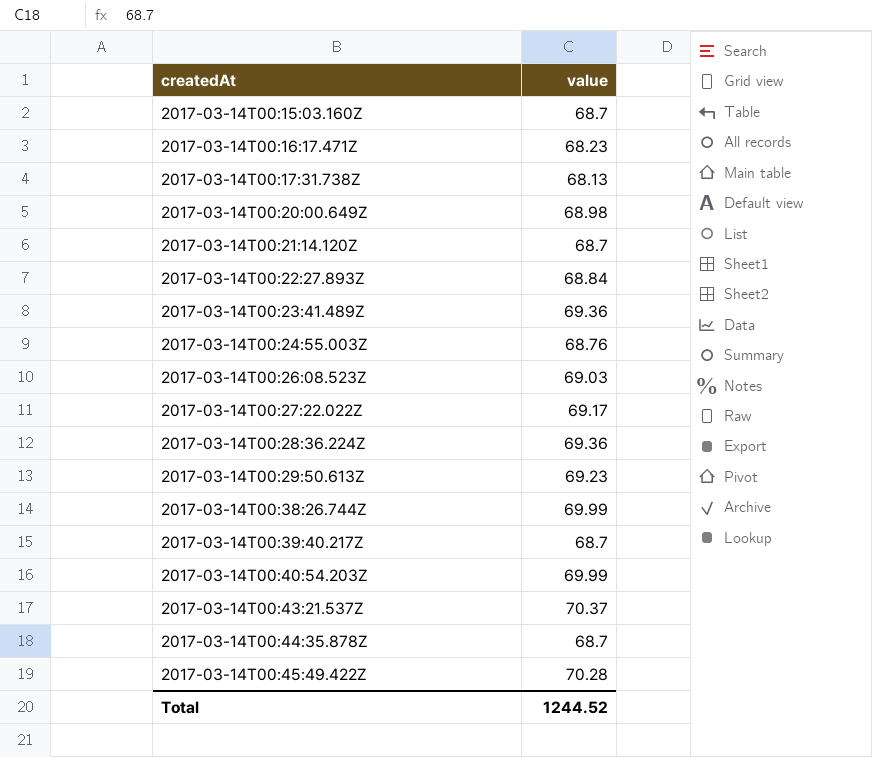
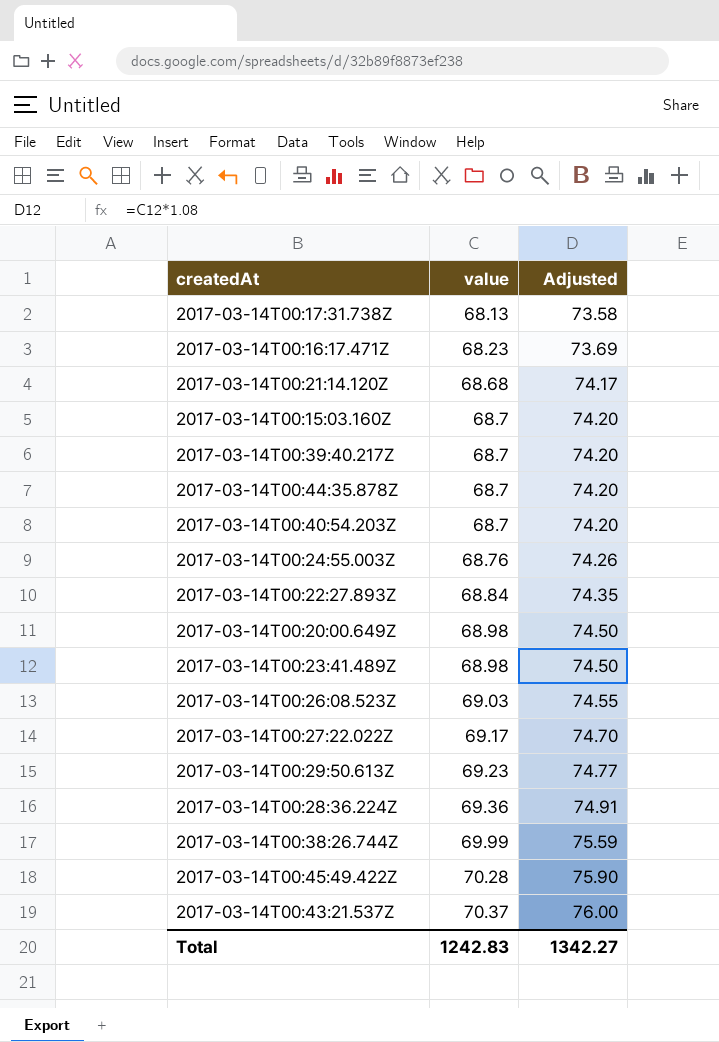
row order: createdAt ascending -> value ascending
column Adjusted | formula: none -> [value] * 1.08
2017-03-14T00:21:14.120Z | value: 68.7 -> 68.68
2017-03-14T00:40:54.203Z | value: 69.99 -> 68.7
2017-03-14T00:23:41.489Z | value: 69.36 -> 68.98
Total | value: 1244.52 -> 1242.83

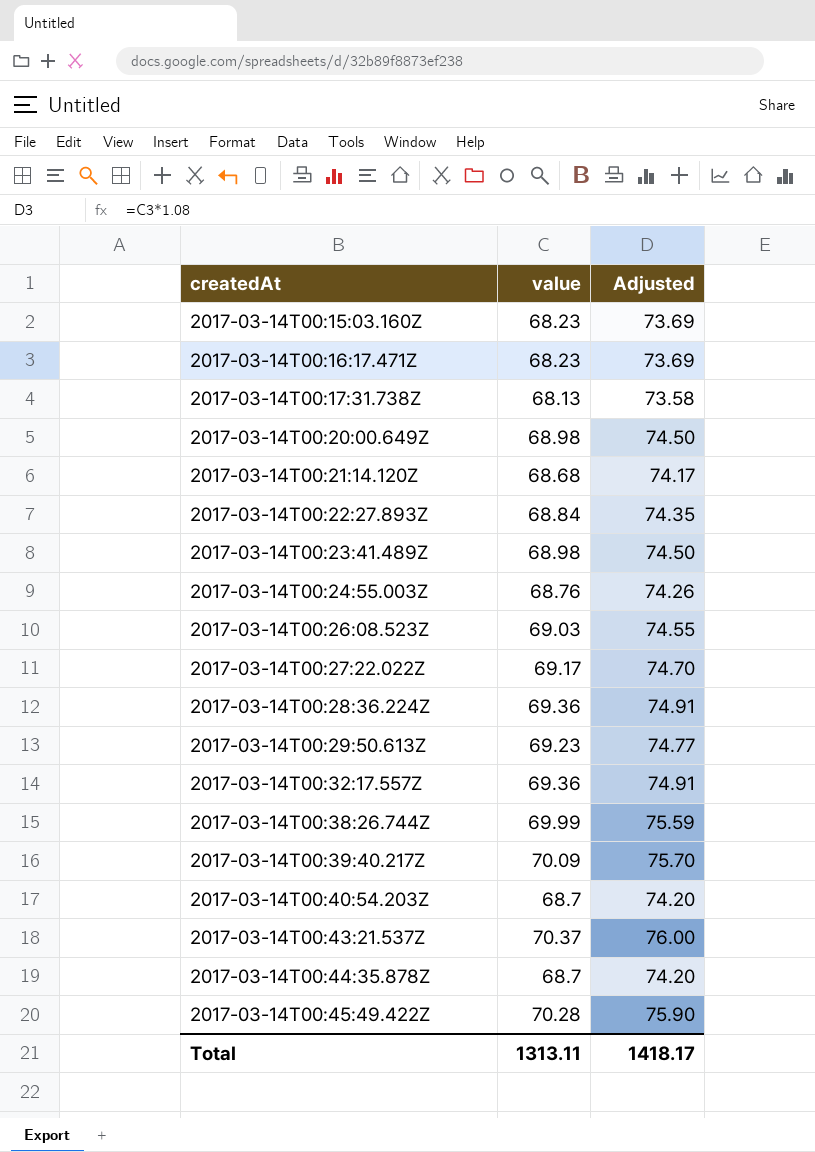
row order: value ascending -> createdAt ascending
2017-03-14T00:15:03.160Z | value: 68.7 -> 68.23
2017-03-14T00:15:03.160Z | Adjusted: 74.20 -> 73.69
row 2017-03-14T00:32:17.557Z: none -> 69.36 | 74.91
2017-03-14T00:39:40.217Z | value: 68.7 -> 70.09
2017-03-14T00:39:40.217Z | Adjusted: 74.20 -> 75.70
Total | value: 1242.83 -> 1313.11
Total | Adjusted: 1342.27 -> 1418.17

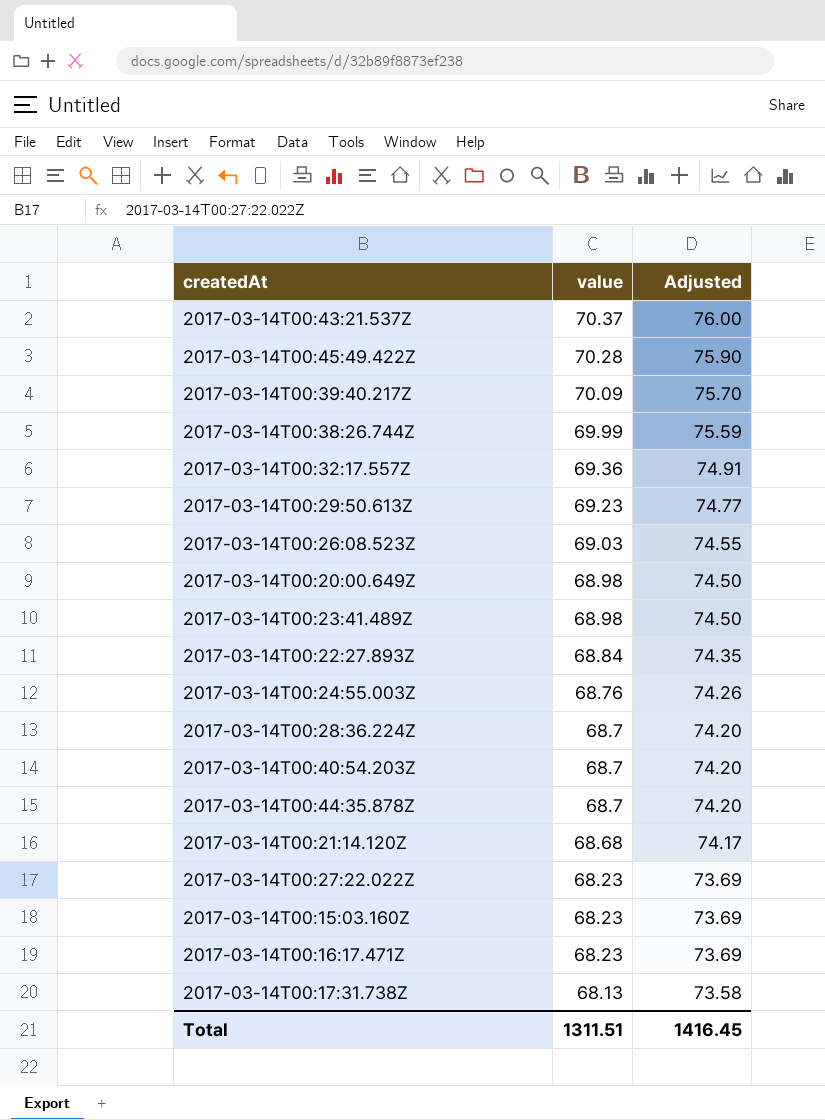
row order: createdAt ascending -> value descending
2017-03-14T00:28:36.224Z | value: 69.36 -> 68.7
2017-03-14T00:28:36.224Z | Adjusted: 74.91 -> 74.20
2017-03-14T00:27:22.022Z | value: 69.17 -> 68.23
2017-03-14T00:27:22.022Z | Adjusted: 74.70 -> 73.69
Total | value: 1313.11 -> 1311.51
Total | Adjusted: 1418.17 -> 1416.45

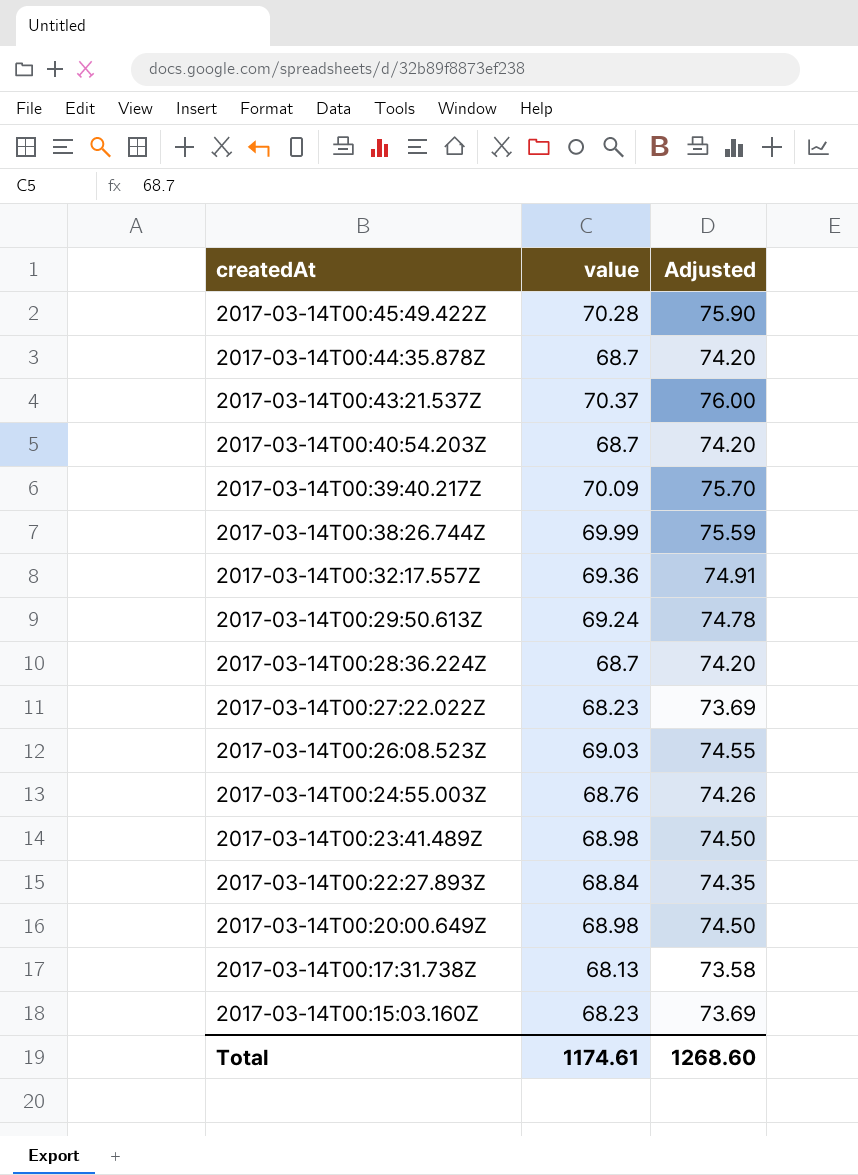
row order: value descending -> createdAt descending
row 2017-03-14T00:21:14.120Z: 68.68 | 74.17 -> none
row 2017-03-14T00:16:17.471Z: 68.23 | 73.69 -> none
2017-03-14T00:29:50.613Z | value: 69.23 -> 69.24
2017-03-14T00:29:50.613Z | Adjusted: 74.77 -> 74.78
Total | value: 1311.51 -> 1174.61
Total | Adjusted: 1416.45 -> 1268.60

